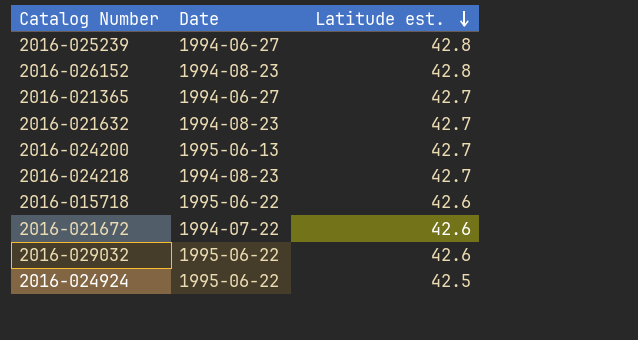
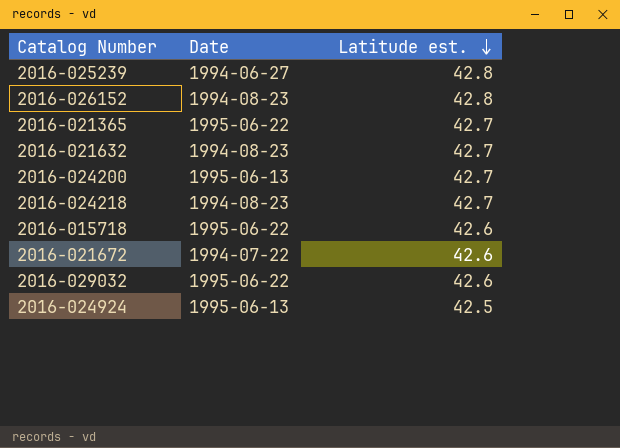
2016-021365 | Date: 1994-06-27 -> 1995-06-22
2016-024924 | Date: 1995-06-22 -> 1995-06-13

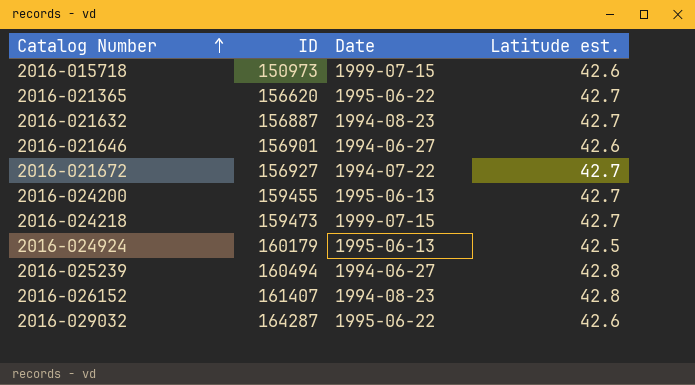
row order: Latitude est. descending -> Catalog Number ascending
column ID | position: none -> 2
2016-015718 | Date: 1995-06-22 -> 1999-07-15
row 2016-021646: none -> 156901 | 1994-06-27 | 42.6
2016-021672 | Latitude est.: 42.6 -> 42.7
2016-024218 | Date: 1994-08-23 -> 1999-07-15

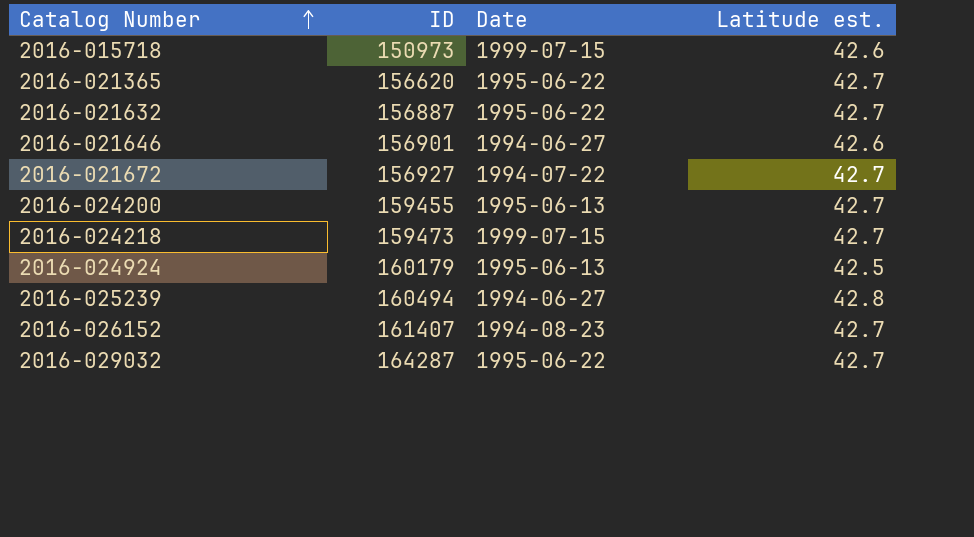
2016-021632 | Date: 1994-08-23 -> 1995-06-22
2016-026152 | Latitude est.: 42.8 -> 42.7
2016-029032 | Latitude est.: 42.6 -> 42.7

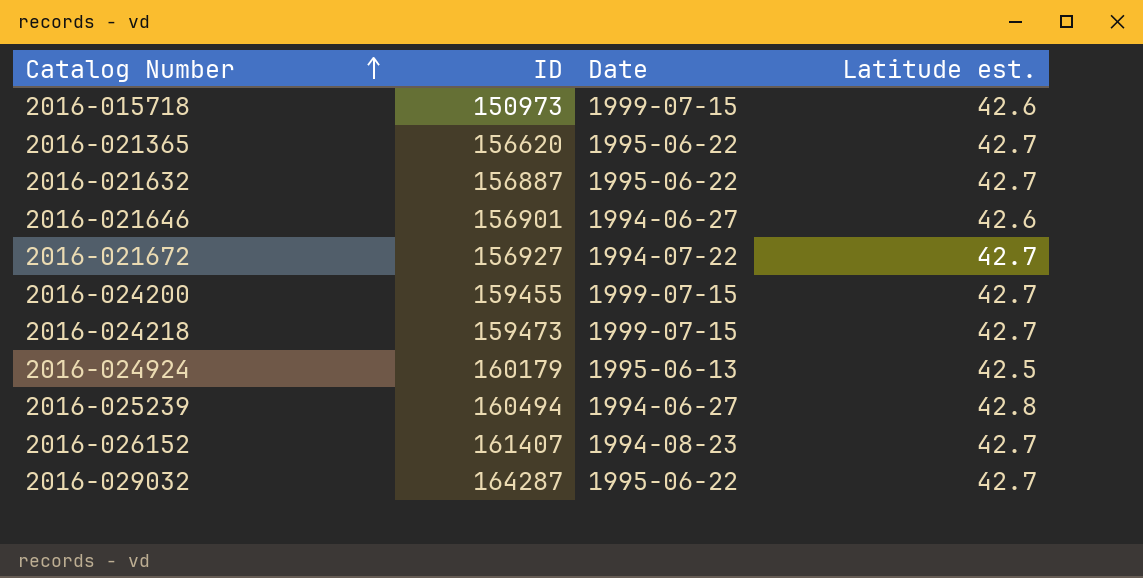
2016-024200 | Date: 1995-06-13 -> 1999-07-15

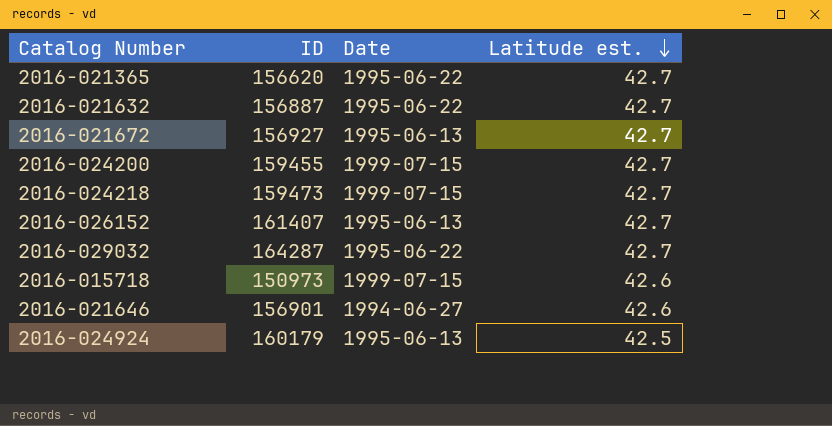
row order: Catalog Number ascending -> Latitude est. descending
row 2016-025239: 160494 | 1994-06-27 | 42.8 -> none
2016-021672 | Date: 1994-07-22 -> 1995-06-13
2016-026152 | Date: 1994-08-23 -> 1995-06-13

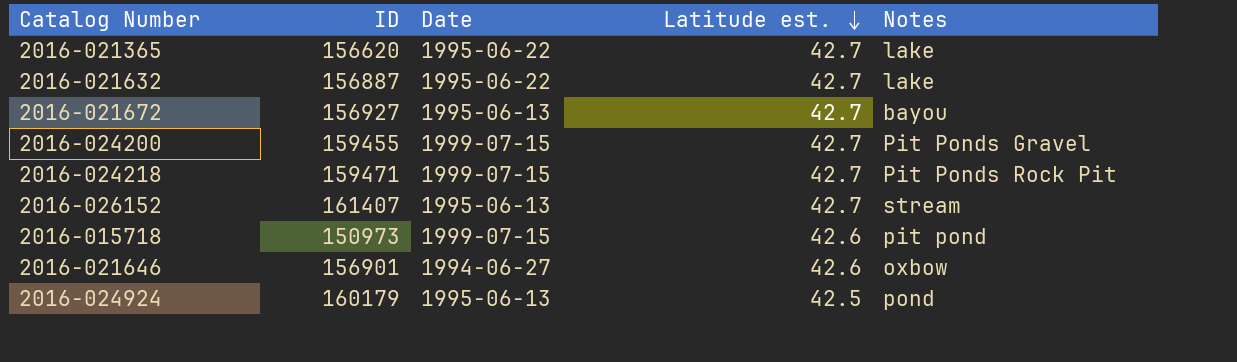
column Notes | position: none -> 5
row 2016-029032: 164287 | 1995-06-22 | 42.7 -> none
2016-024218 | ID: 159473 -> 159471

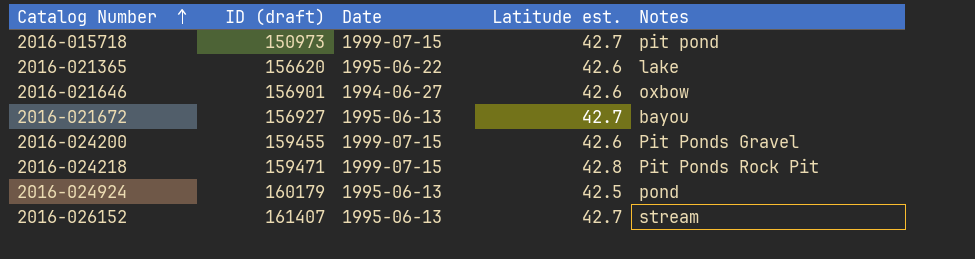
row order: Latitude est. descending -> Catalog Number ascending
column name: ID -> ID (draft)
row 2016-021632: 156887 | 1995-06-22 | 42.7 | lake -> none
2016-015718 | Latitude est.: 42.6 -> 42.7
2016-021365 | Latitude est.: 42.7 -> 42.6
2016-024200 | Latitude est.: 42.7 -> 42.6
2016-024218 | Latitude est.: 42.7 -> 42.8

